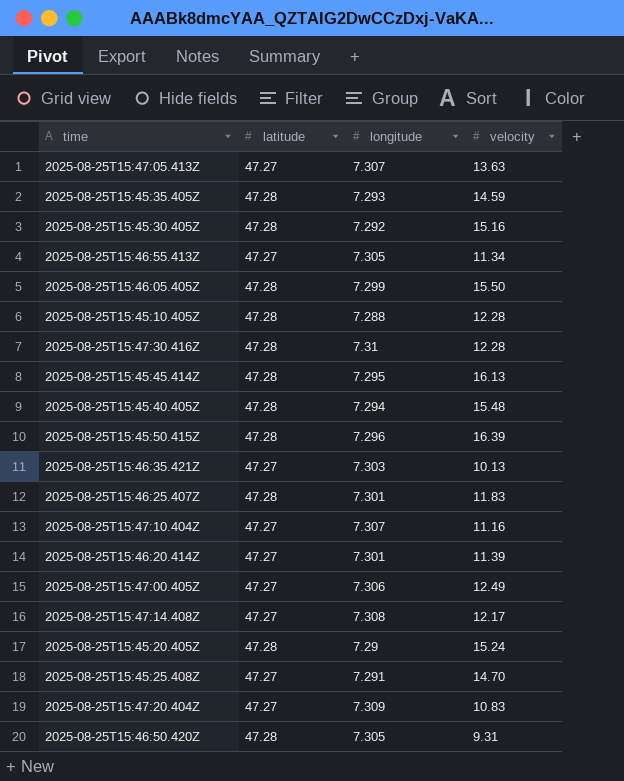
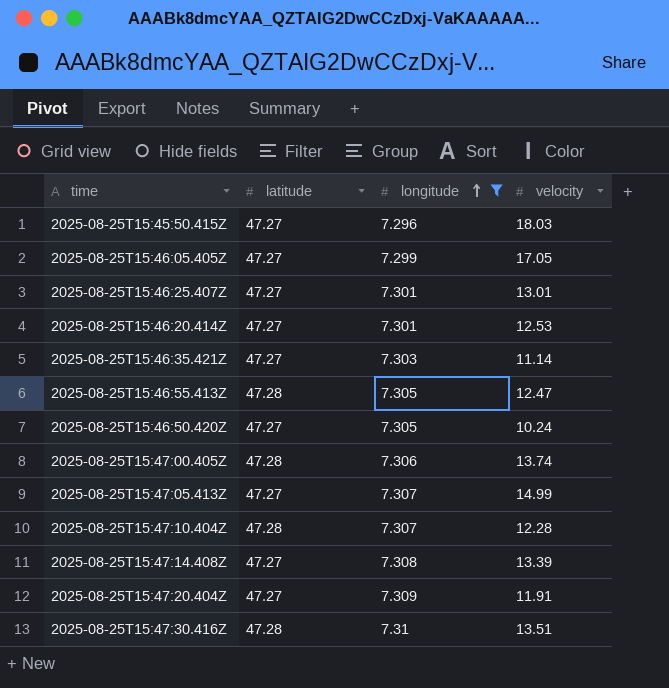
filter: none -> longitude >= 7.296
row order: none -> longitude ascending
2025-08-25T15:45:50.415Z | latitude: 47.28 -> 47.27
2025-08-25T15:45:50.415Z | velocity: 16.39 -> 18.03
2025-08-25T15:46:05.405Z | latitude: 47.28 -> 47.27
2025-08-25T15:46:05.405Z | velocity: 15.50 -> 17.05
2025-08-25T15:46:25.407Z | latitude: 47.28 -> 47.27
2025-08-25T15:46:25.407Z | velocity: 11.83 -> 13.01
2025-08-25T15:46:20.414Z | velocity: 11.39 -> 12.53
2025-08-25T15:46:35.421Z | velocity: 10.13 -> 11.14
2025-08-25T15:46:55.413Z | latitude: 47.27 -> 47.28
2025-08-25T15:46:55.413Z | velocity: 11.34 -> 12.47
2025-08-25T15:46:50.420Z | latitude: 47.28 -> 47.27
2025-08-25T15:46:50.420Z | velocity: 9.31 -> 10.24
2025-08-25T15:47:00.405Z | latitude: 47.27 -> 47.28
2025-08-25T15:47:00.405Z | velocity: 12.49 -> 13.74
2025-08-25T15:47:05.413Z | velocity: 13.63 -> 14.99
2025-08-25T15:47:10.404Z | latitude: 47.27 -> 47.28
2025-08-25T15:47:10.404Z | velocity: 11.16 -> 12.28
2025-08-25T15:47:14.408Z | velocity: 12.17 -> 13.39
2025-08-25T15:47:20.404Z | velocity: 10.83 -> 11.91
2025-08-25T15:47:30.416Z | velocity: 12.28 -> 13.51

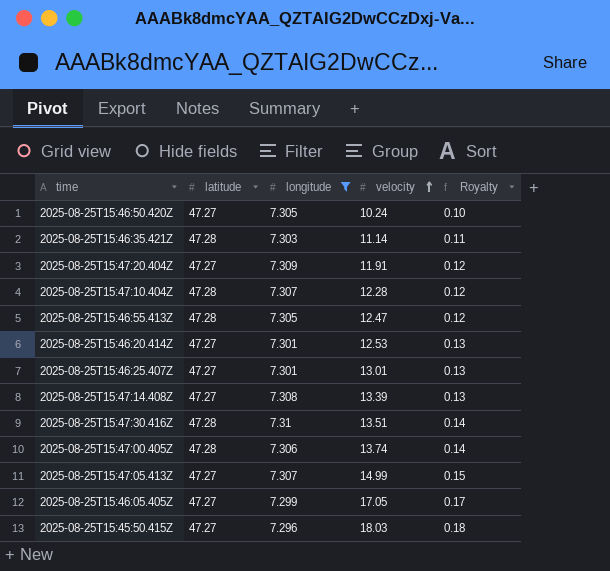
row order: longitude ascending -> velocity ascending
column Royalty | formula: none -> [velocity] * 0.01
2025-08-25T15:46:35.421Z | latitude: 47.27 -> 47.28

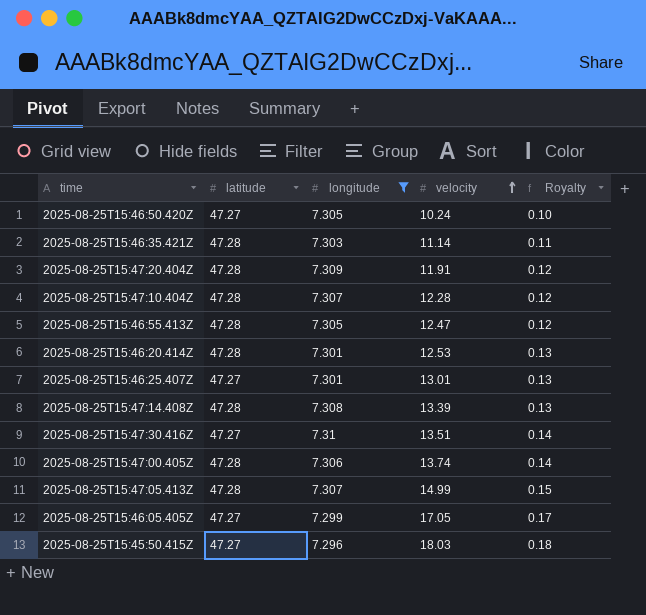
2025-08-25T15:47:20.404Z | latitude: 47.27 -> 47.28
2025-08-25T15:46:20.414Z | latitude: 47.27 -> 47.28
2025-08-25T15:47:14.408Z | latitude: 47.27 -> 47.28
2025-08-25T15:47:30.416Z | latitude: 47.28 -> 47.27
2025-08-25T15:47:05.413Z | latitude: 47.27 -> 47.28

